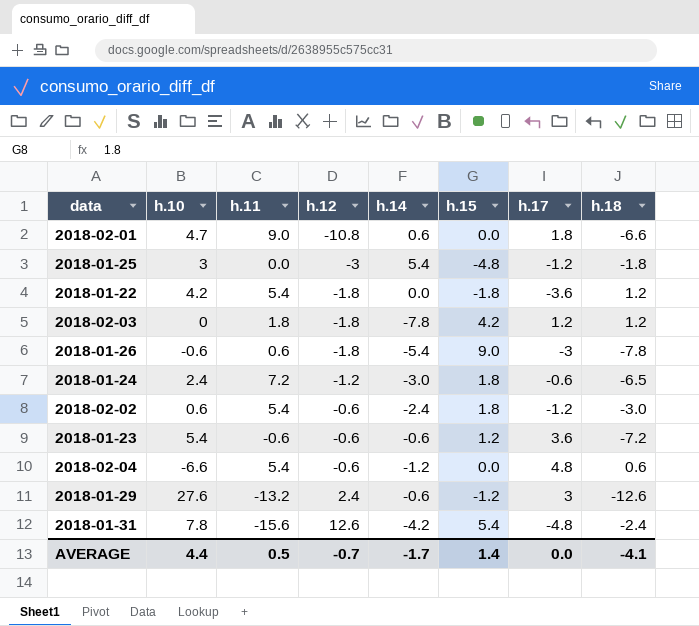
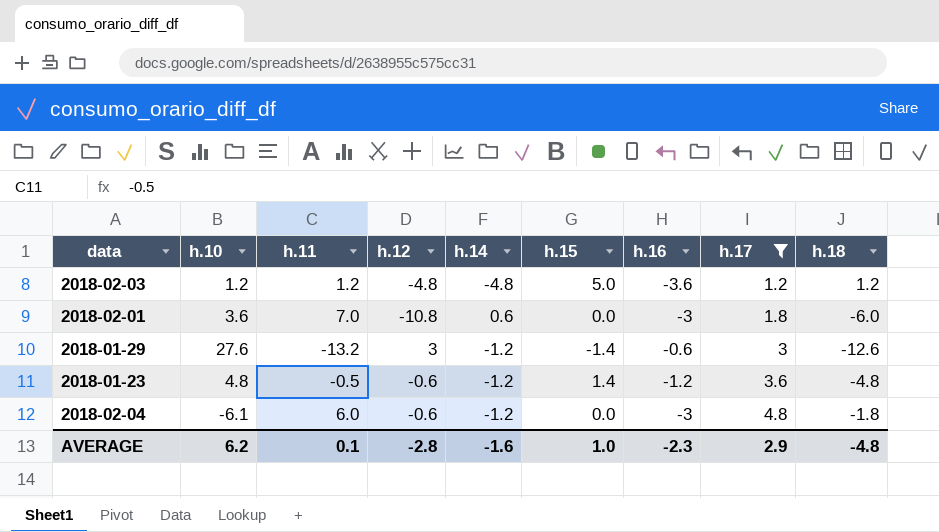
filter: none -> h.17 >= 1.2
row order: h.12 ascending -> h.17 ascending
column h.16 | position: none -> 7
2018-02-03 | h.10: 0 -> 1.2
2018-02-03 | h.11: 1.8 -> 1.2
2018-02-03 | h.12: -1.8 -> -4.8
2018-02-03 | h.14: -7.8 -> -4.8
2018-02-03 | h.15: 4.2 -> 5.0
2018-02-01 | h.10: 4.7 -> 3.6
2018-02-01 | h.11: 9.0 -> 7.0
2018-02-01 | h.18: -6.6 -> -6.0
2018-01-29 | h.12: 2.4 -> 3
2018-01-29 | h.14: -0.6 -> -1.2
2018-01-29 | h.15: -1.2 -> -1.4
2018-01-23 | h.10: 5.4 -> 4.8
2018-01-23 | h.11: -0.6 -> -0.5
2018-01-23 | h.14: -0.6 -> -1.2
2018-01-23 | h.15: 1.2 -> 1.4
2018-01-23 | h.18: -7.2 -> -4.8
2018-02-04 | h.10: -6.6 -> -6.1
2018-02-04 | h.11: 5.4 -> 6.0
2018-02-04 | h.18: 0.6 -> -1.8
AVERAGE | h.10: 4.4 -> 6.2
AVERAGE | h.11: 0.5 -> 0.1
AVERAGE | h.12: -0.7 -> -2.8
AVERAGE | h.14: -1.7 -> -1.6
AVERAGE | h.15: 1.4 -> 1.0
AVERAGE | h.17: 0.0 -> 2.9
AVERAGE | h.18: -4.1 -> -4.8

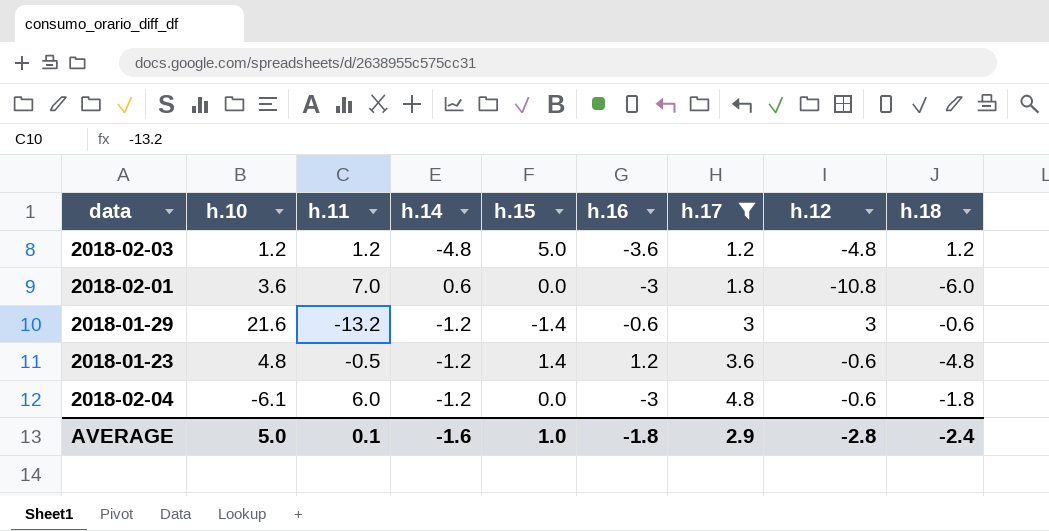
column h.12 | position: 4 -> 8
2018-01-29 | h.10: 27.6 -> 21.6
2018-01-29 | h.18: -12.6 -> -0.6
2018-01-23 | h.16: -1.2 -> 1.2
AVERAGE | h.10: 6.2 -> 5.0
AVERAGE | h.16: -2.3 -> -1.8
AVERAGE | h.18: -4.8 -> -2.4

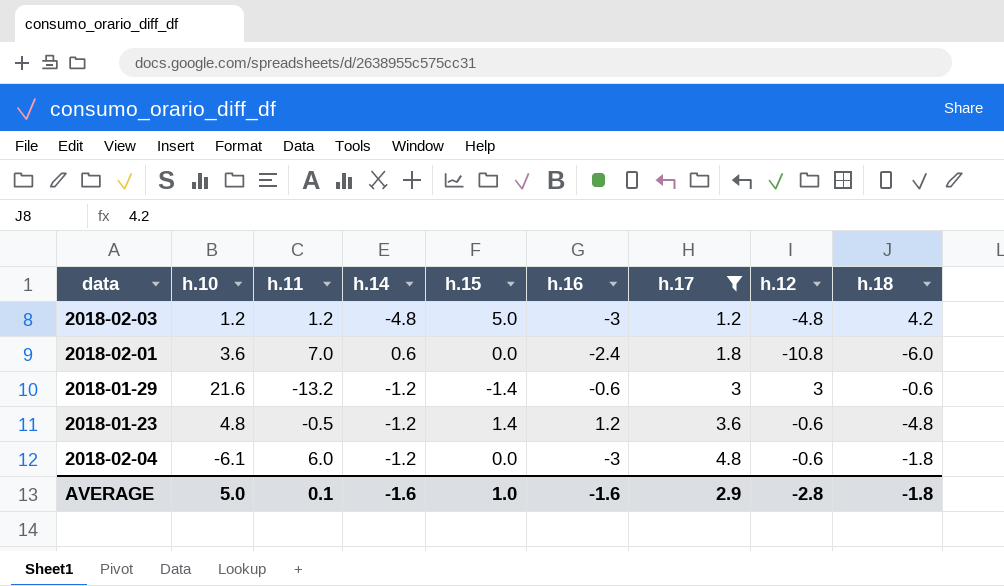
2018-02-03 | h.16: -3.6 -> -3
2018-02-03 | h.18: 1.2 -> 4.2
2018-02-01 | h.16: -3 -> -2.4
AVERAGE | h.16: -1.8 -> -1.6
AVERAGE | h.18: -2.4 -> -1.8

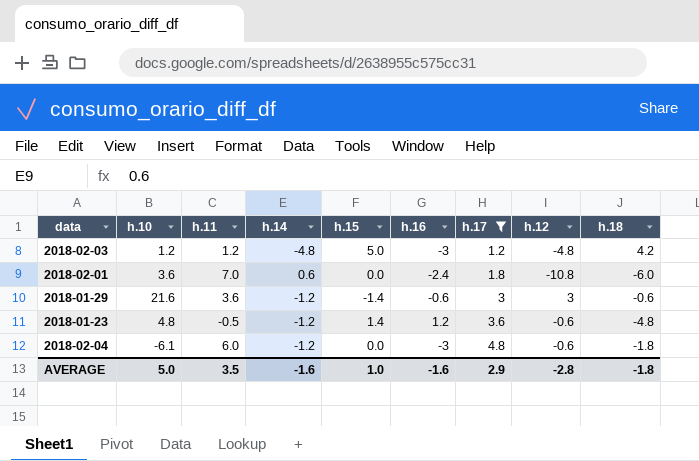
2018-01-29 | h.11: -13.2 -> 3.6
AVERAGE | h.11: 0.1 -> 3.5

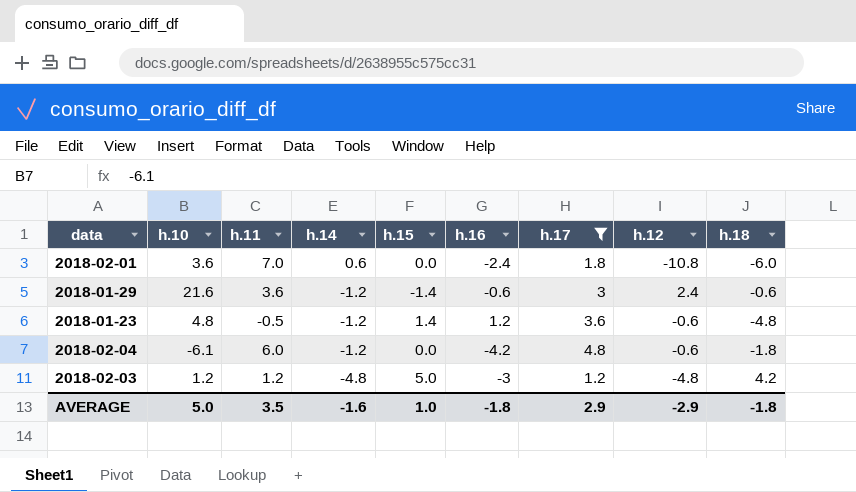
row order: h.17 ascending -> h.14 descending
2018-01-29 | h.12: 3 -> 2.4
2018-02-04 | h.16: -3 -> -4.2
AVERAGE | h.16: -1.6 -> -1.8
AVERAGE | h.12: -2.8 -> -2.9

